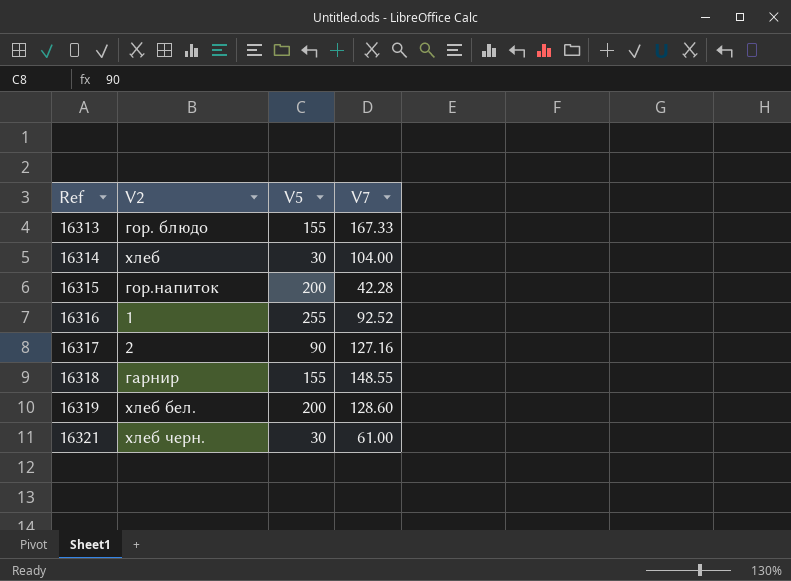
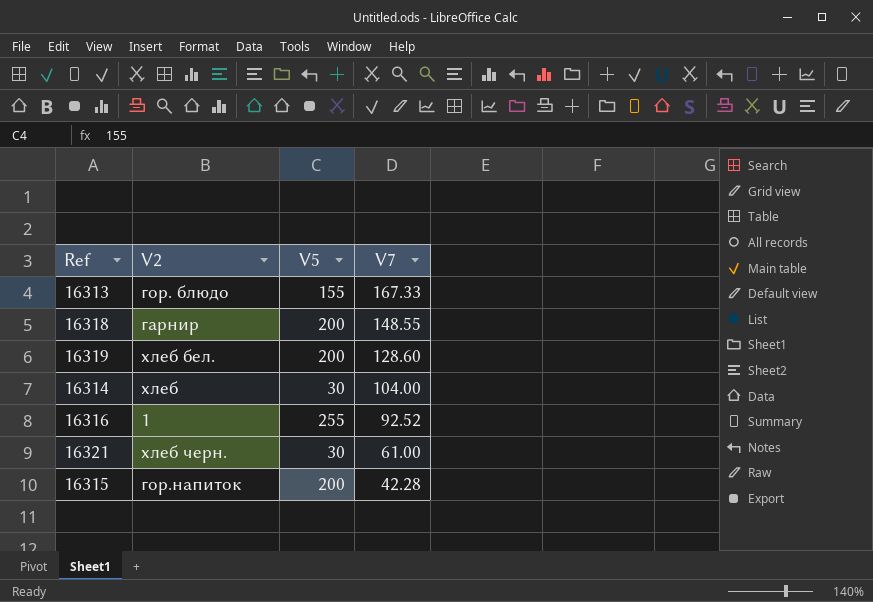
row order: Ref ascending -> V7 descending
row 16317: 2 | 90 | 127.16 -> none
16318 | V5: 155 -> 200

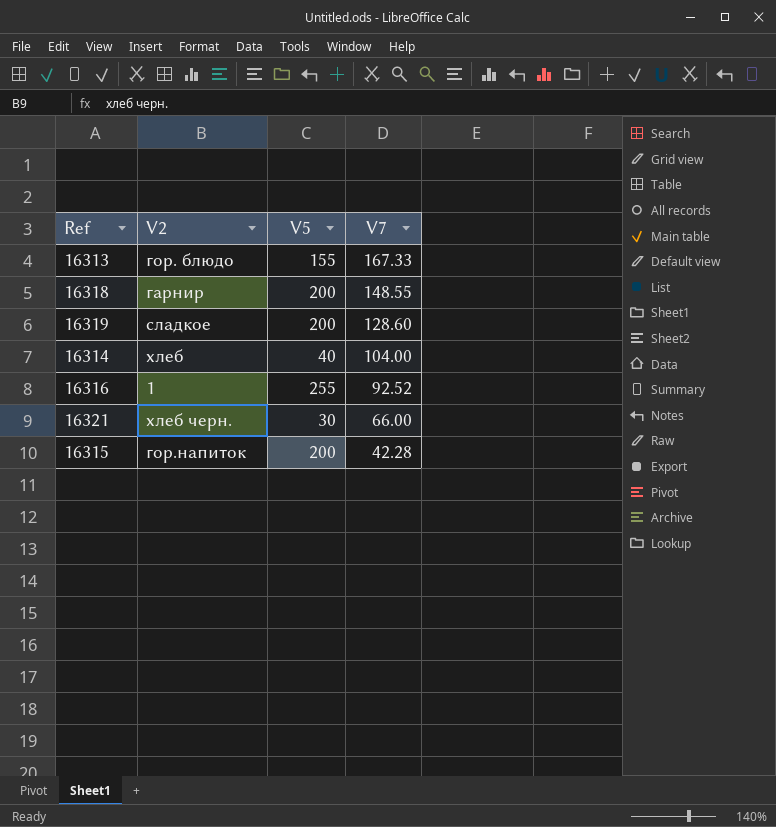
16319 | V2: хлеб бел. -> сладкое
16314 | V5: 30 -> 40
16321 | V7: 61.00 -> 66.00

